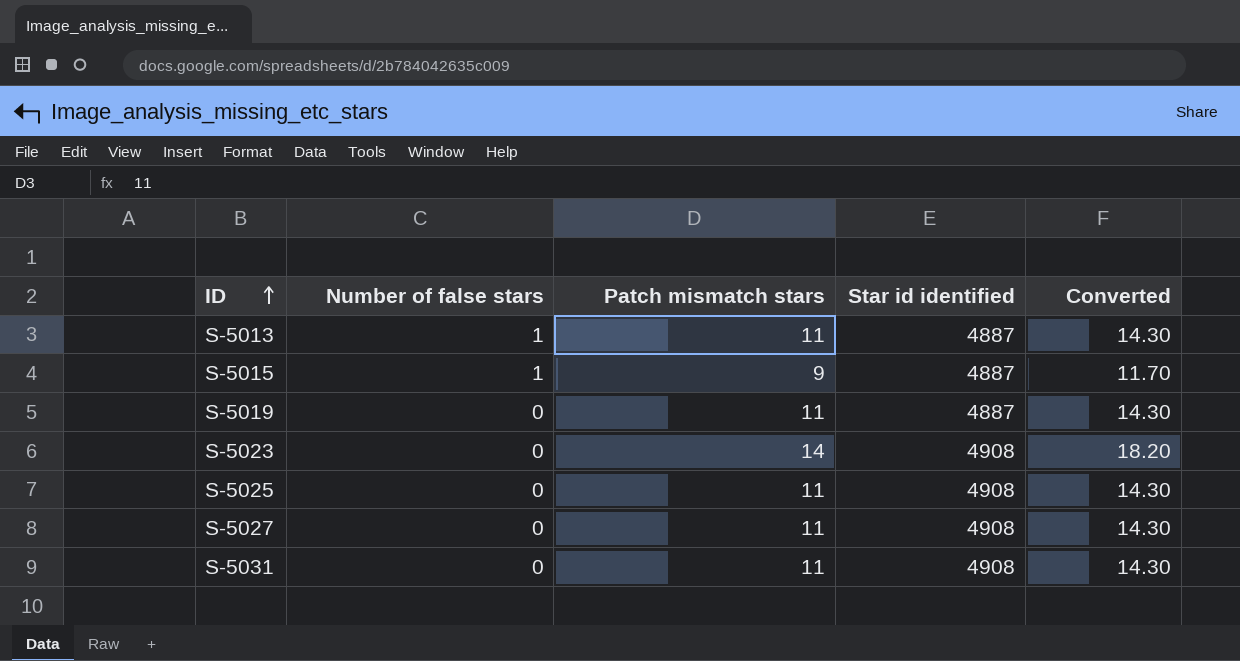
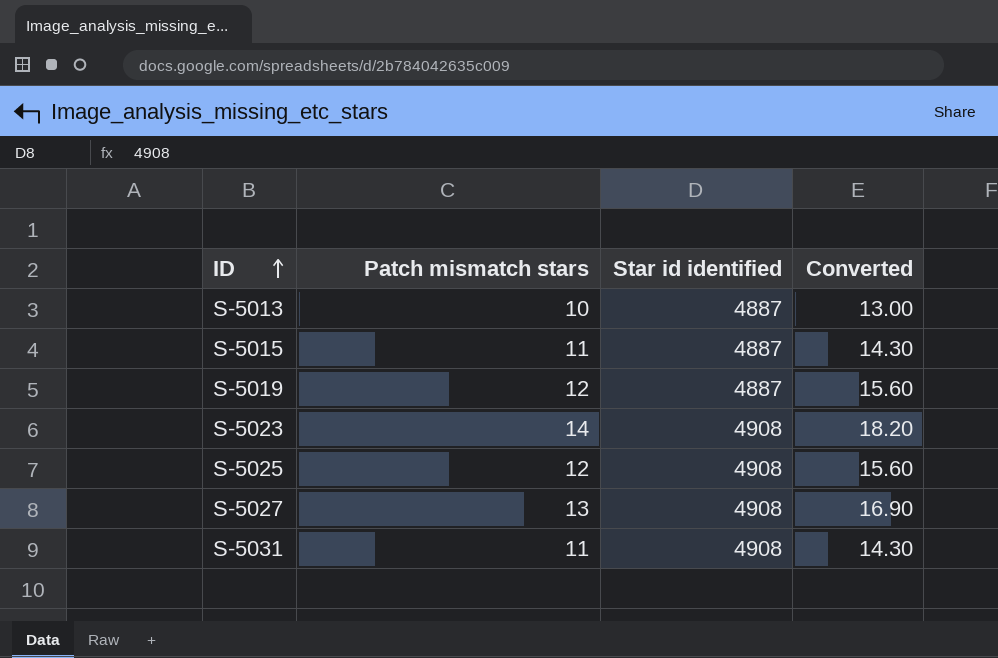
column Number of false stars | position: 2 -> none
S-5013 | Patch mismatch stars: 11 -> 10
S-5013 | Converted: 14.30 -> 13.00
S-5015 | Patch mismatch stars: 9 -> 11
S-5015 | Converted: 11.70 -> 14.30
S-5019 | Patch mismatch stars: 11 -> 12
S-5019 | Converted: 14.30 -> 15.60
S-5025 | Patch mismatch stars: 11 -> 12
S-5025 | Converted: 14.30 -> 15.60
S-5027 | Patch mismatch stars: 11 -> 13
S-5027 | Converted: 14.30 -> 16.90

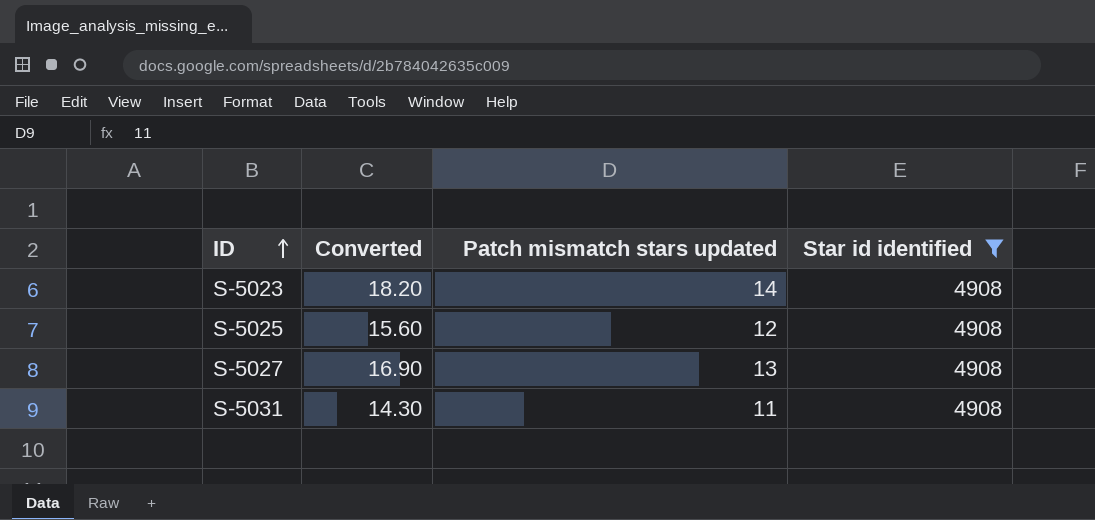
filter: none -> Star id identified = 4908
column Converted | position: 4 -> 2
column name: Patch mismatch stars -> Patch mismatch stars updated

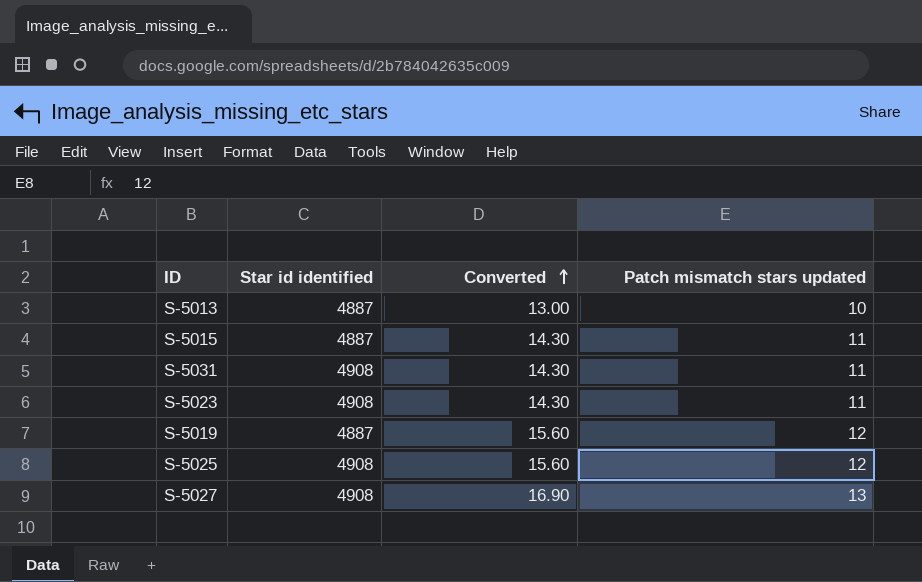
filter: Star id identified = 4908 -> none
row order: ID ascending -> Converted ascending
column Star id identified | position: 4 -> 2
S-5023 | Converted: 18.20 -> 14.30
S-5023 | Patch mismatch stars updated: 14 -> 11

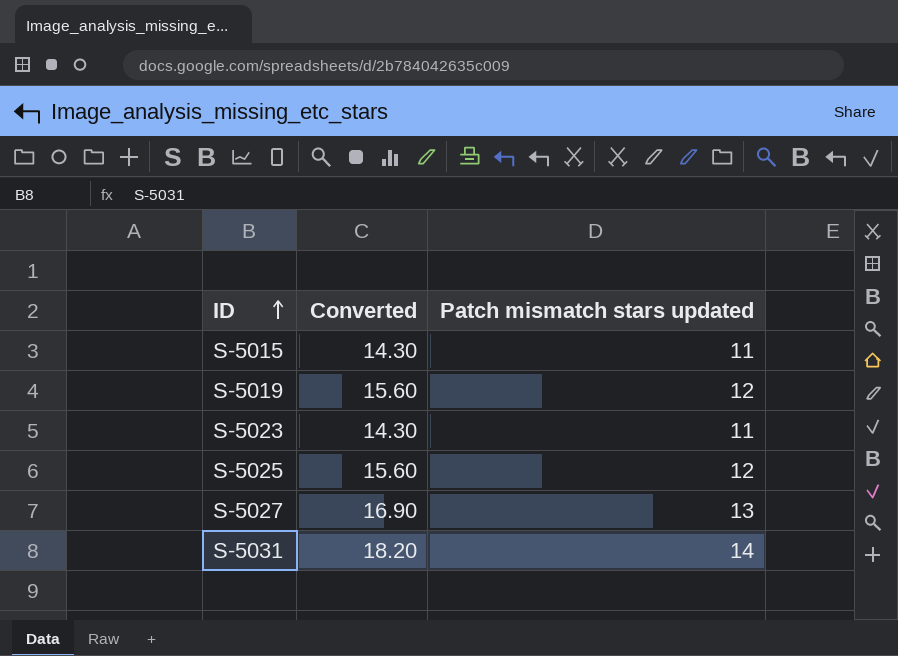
row order: Converted ascending -> ID ascending
column Star id identified | position: 2 -> none
row S-5013: 4887 | 13.00 | 10 -> none
S-5031 | Converted: 14.30 -> 18.20
S-5031 | Patch mismatch stars updated: 11 -> 14

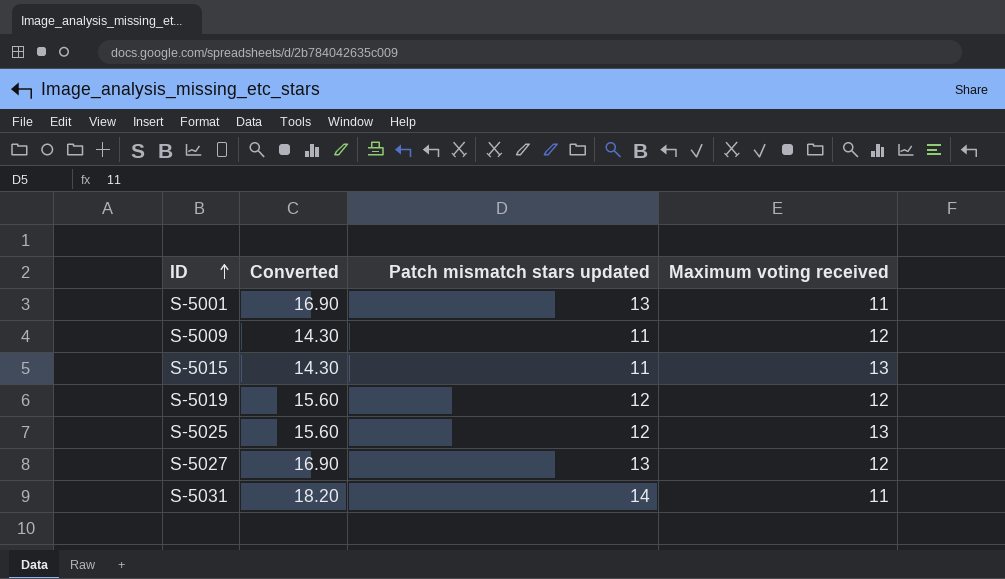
column Maximum voting received | position: none -> 4
row S-5023: 14.30 | 11 -> none
row S-5001: none -> 16.90 | 13 | 11
row S-5009: none -> 14.30 | 11 | 12

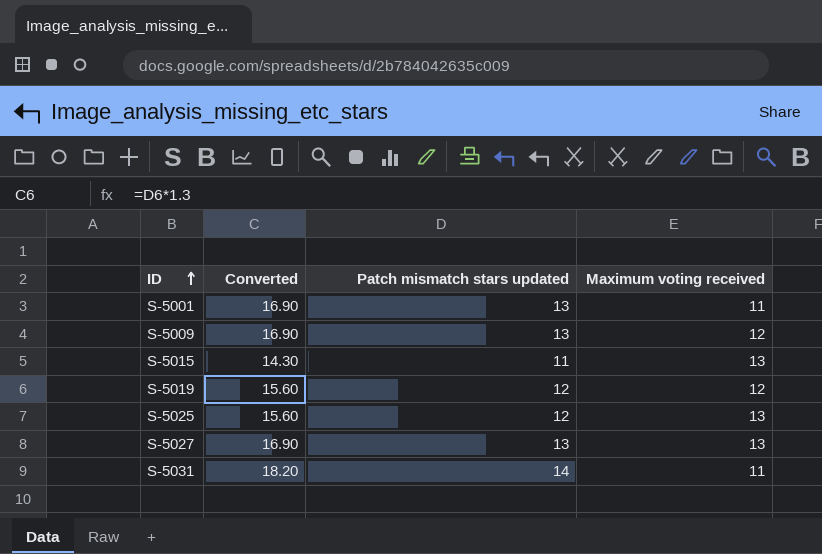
S-5009 | Converted: 14.30 -> 16.90
S-5009 | Patch mismatch stars updated: 11 -> 13
S-5027 | Maximum voting received: 12 -> 13

